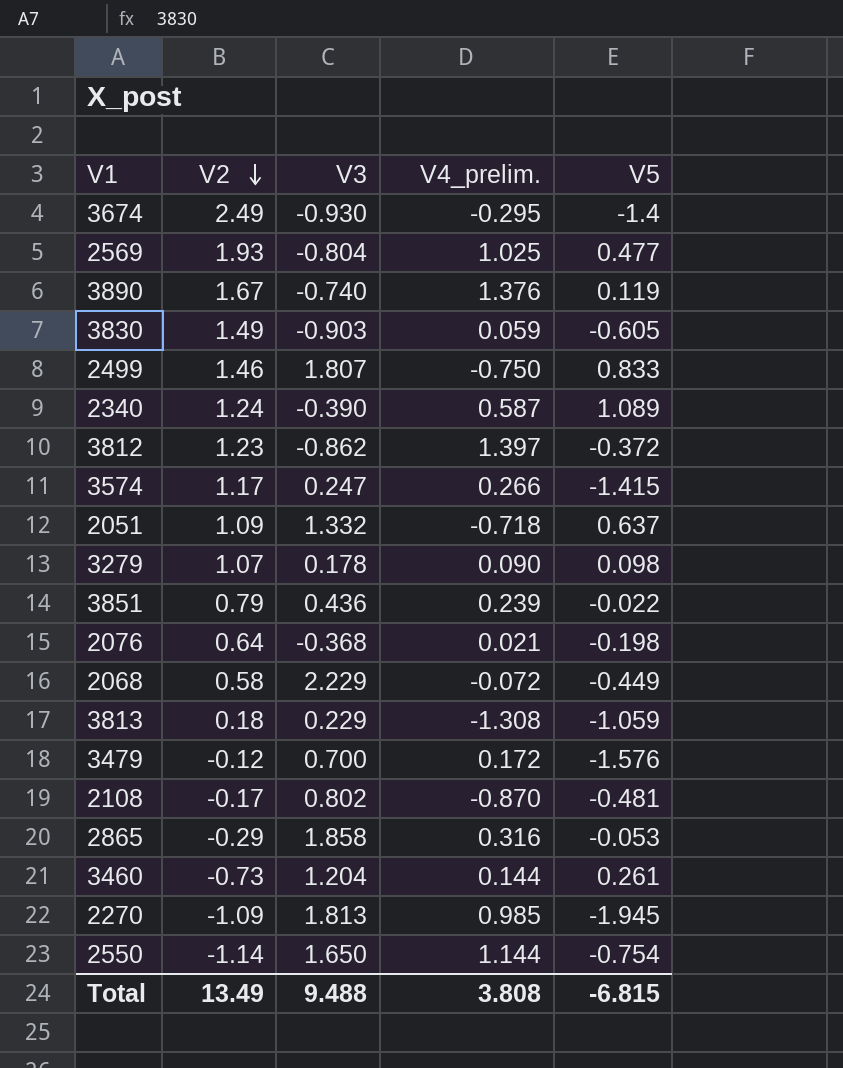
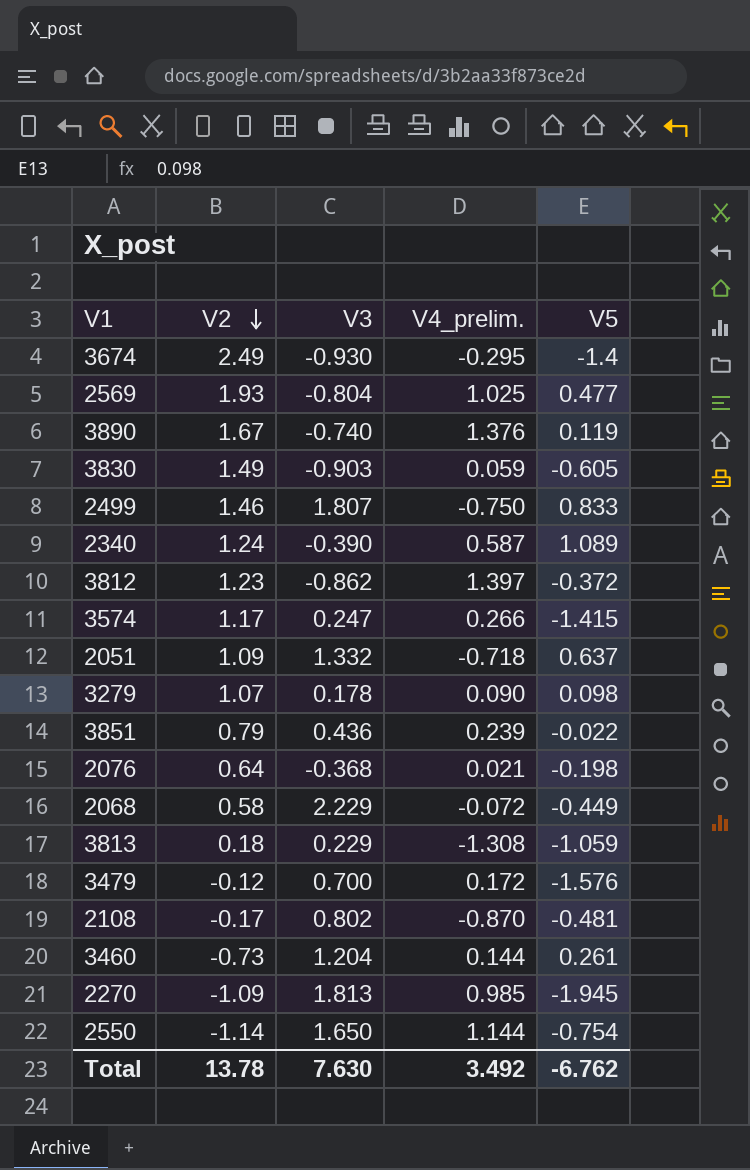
row 2865: -0.29 | 1.858 | 0.316 | -0.053 -> none
Total | V2: 13.49 -> 13.78
Total | V3: 9.488 -> 7.630
Total | V4_prelim.: 3.808 -> 3.492
Total | V5: -6.815 -> -6.762

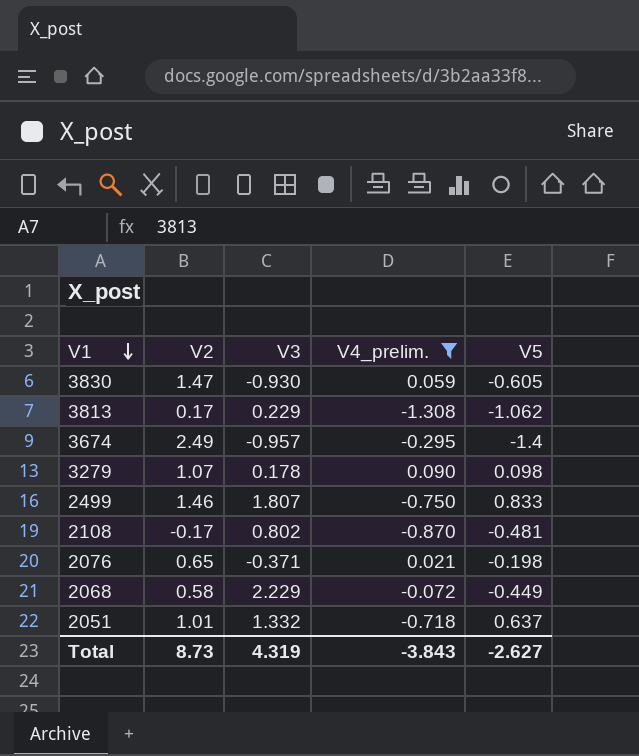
filter: none -> V4_prelim. <= 0.090
row order: V2 descending -> V1 descending
3830 | V2: 1.49 -> 1.47
3830 | V3: -0.903 -> -0.930
3813 | V2: 0.18 -> 0.17
3813 | V5: -1.059 -> -1.062
3674 | V3: -0.930 -> -0.957
2076 | V2: 0.64 -> 0.65
2076 | V3: -0.368 -> -0.371
2051 | V2: 1.09 -> 1.01
Total | V2: 13.78 -> 8.73
Total | V3: 7.630 -> 4.319
Total | V4_prelim.: 3.492 -> -3.843
Total | V5: -6.762 -> -2.627

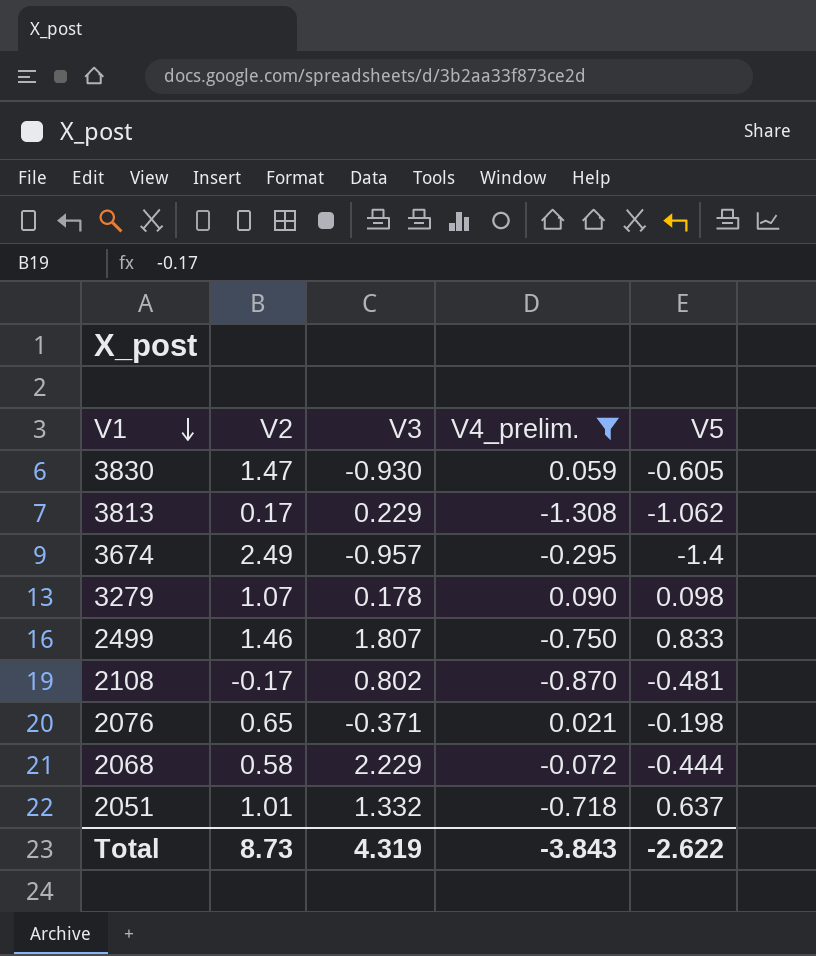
2068 | V5: -0.449 -> -0.444
Total | V5: -2.627 -> -2.622

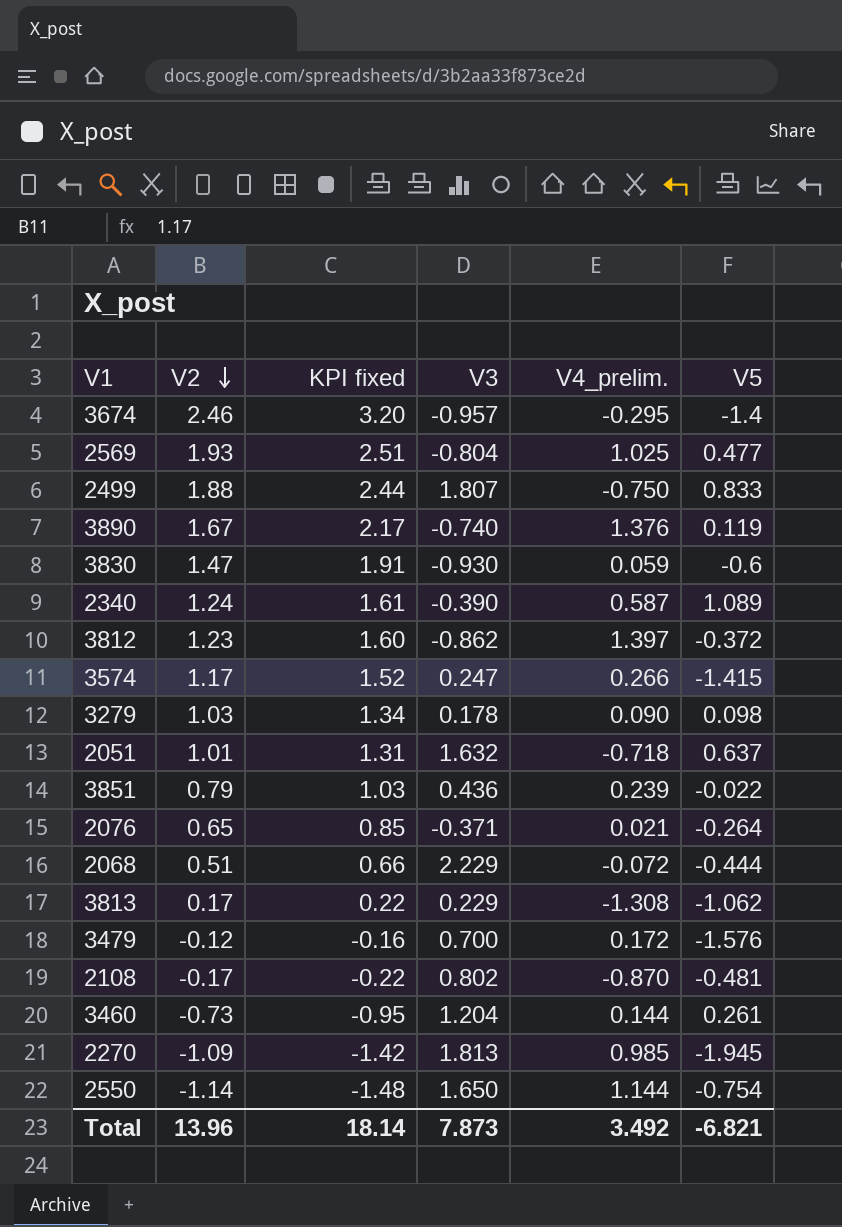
filter: V4_prelim. <= 0.090 -> none
row order: V1 descending -> V2 descending
column KPI fixed | formula: none -> [V2] * 1.3
3674 | V2: 2.49 -> 2.46
2499 | V2: 1.46 -> 1.88
3830 | V5: -0.605 -> -0.6
3279 | V2: 1.07 -> 1.03
2051 | V3: 1.332 -> 1.632
2076 | V5: -0.198 -> -0.264
2068 | V2: 0.58 -> 0.51
Total | V2: 8.73 -> 13.96
Total | V3: 4.319 -> 7.873
Total | V4_prelim.: -3.843 -> 3.492
Total | V5: -2.622 -> -6.821

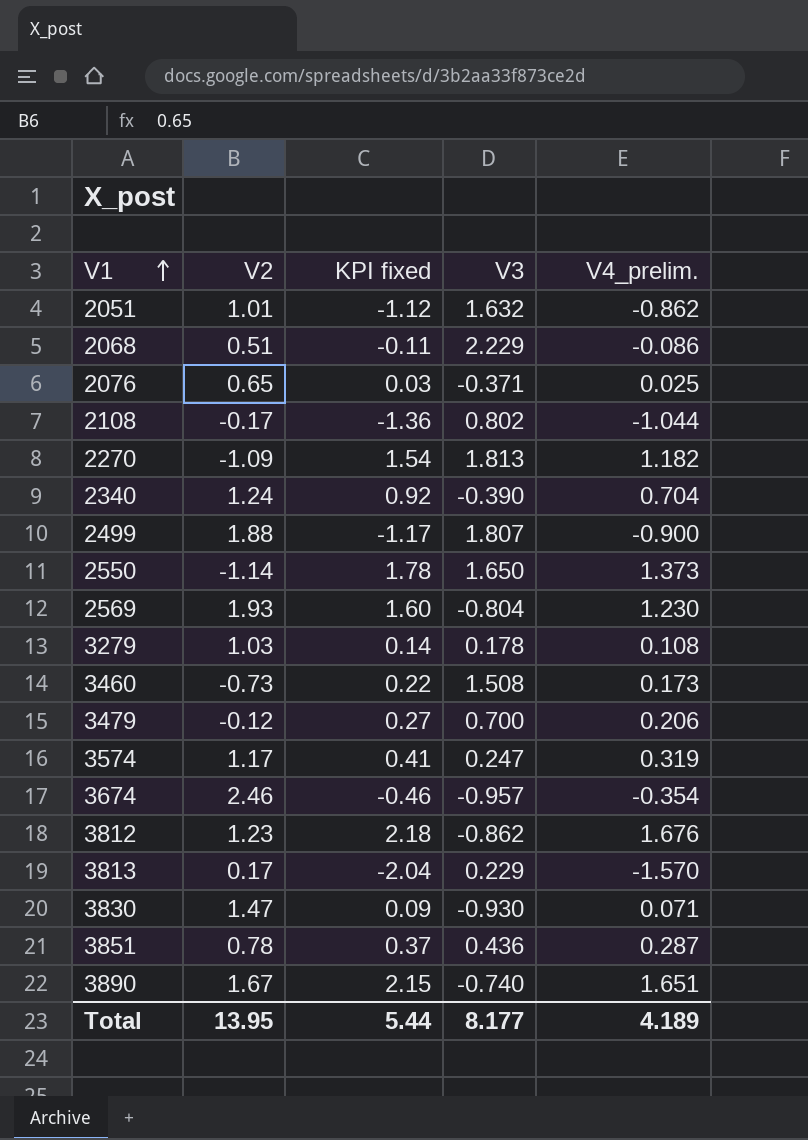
row order: V2 descending -> V1 ascending
column V5 | position: 6 -> none
column KPI fixed | formula: [V2] * 1.3 -> [V4_prelim.] * 1.3
2051 | V4_prelim.: -0.718 -> -0.862
2068 | V4_prelim.: -0.072 -> -0.086
2076 | V4_prelim.: 0.021 -> 0.025
2108 | V4_prelim.: -0.870 -> -1.044
2270 | V4_prelim.: 0.985 -> 1.182
2340 | V4_prelim.: 0.587 -> 0.704
2499 | V4_prelim.: -0.750 -> -0.900
2550 | V4_prelim.: 1.144 -> 1.373
2569 | V4_prelim.: 1.025 -> 1.230
3279 | V4_prelim.: 0.090 -> 0.108
3460 | V3: 1.204 -> 1.508
3460 | V4_prelim.: 0.144 -> 0.173
3479 | V4_prelim.: 0.172 -> 0.206
3574 | V4_prelim.: 0.266 -> 0.319
3674 | V4_prelim.: -0.295 -> -0.354
3812 | V4_prelim.: 1.397 -> 1.676
3813 | V4_prelim.: -1.308 -> -1.570
3830 | V4_prelim.: 0.059 -> 0.071
3851 | V2: 0.79 -> 0.78
3851 | V4_prelim.: 0.239 -> 0.287
3890 | V4_prelim.: 1.376 -> 1.651
Total | V2: 13.96 -> 13.95
Total | KPI fixed: 18.14 -> 5.44
Total | V3: 7.873 -> 8.177
Total | V4_prelim.: 3.492 -> 4.189

